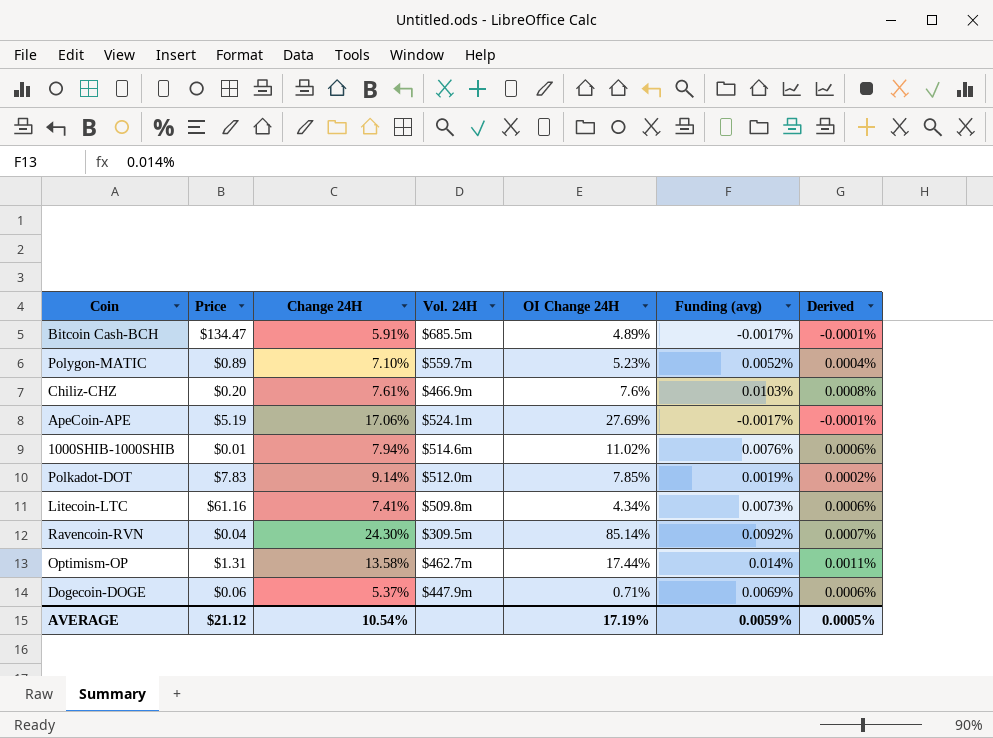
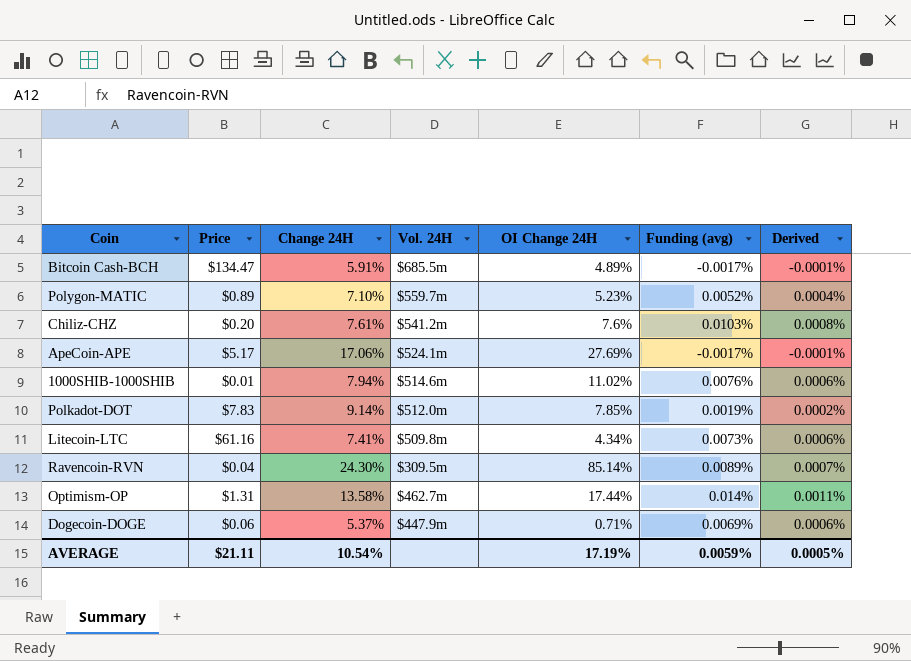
Chiliz-CHZ | Vol. 24H: $466.9m -> $541.2m
ApeCoin-APE | Price: $5.19 -> $5.17
Ravencoin-RVN | Funding (avg): 0.0092% -> 0.0089%
AVERAGE | Price: $21.12 -> $21.11

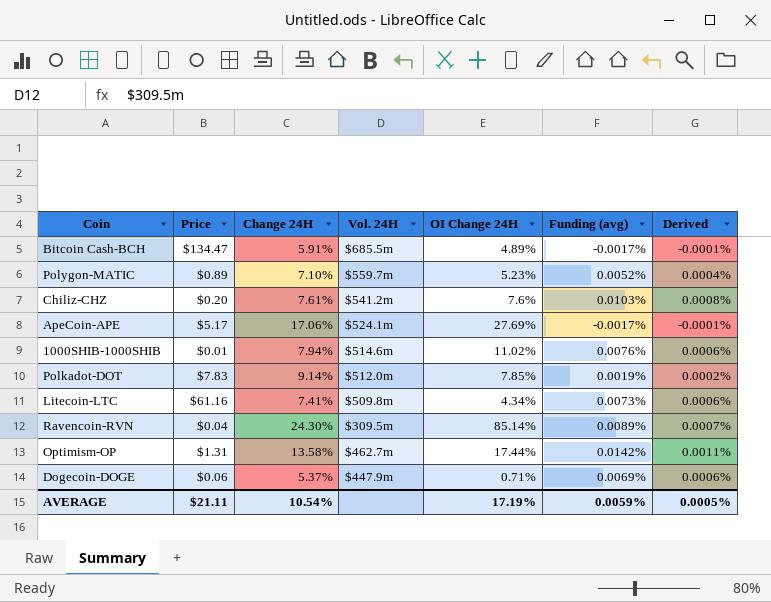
Optimism-OP | Funding (avg): 0.014% -> 0.0142%

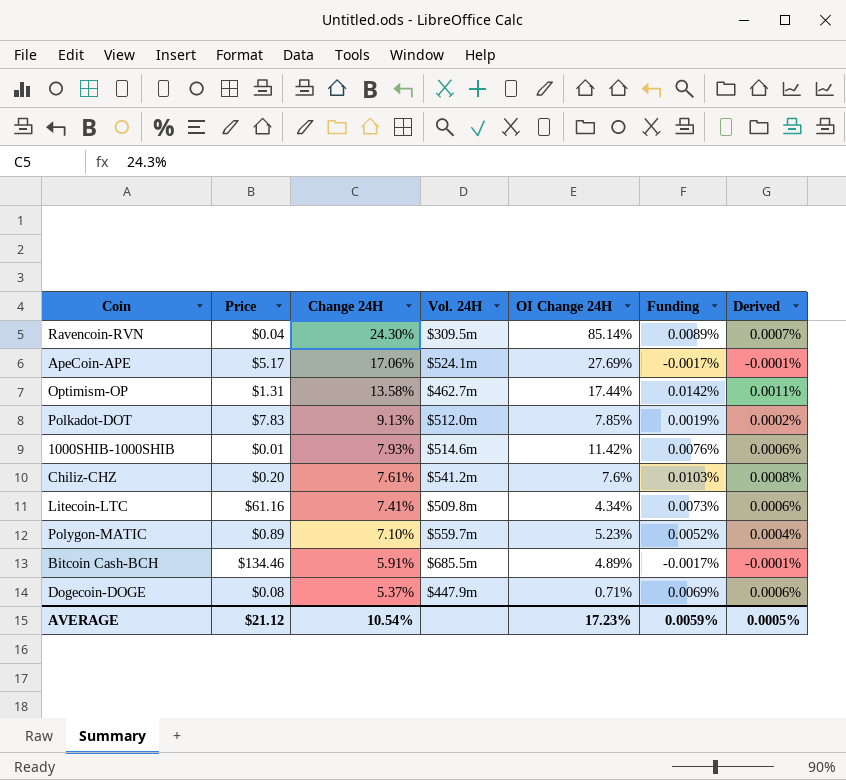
row order: none -> Change 24H descending
column name: Funding (avg) -> Funding
Polkadot-DOT | Change 24H: 9.14% -> 9.13%
1000SHIB-1000SHIB | Change 24H: 7.94% -> 7.93%
1000SHIB-1000SHIB | OI Change 24H: 11.02% -> 11.42%
Bitcoin Cash-BCH | Price: $134.47 -> $134.46
Dogecoin-DOGE | Price: $0.06 -> $0.08
AVERAGE | Price: $21.11 -> $21.12
AVERAGE | OI Change 24H: 17.19% -> 17.23%

